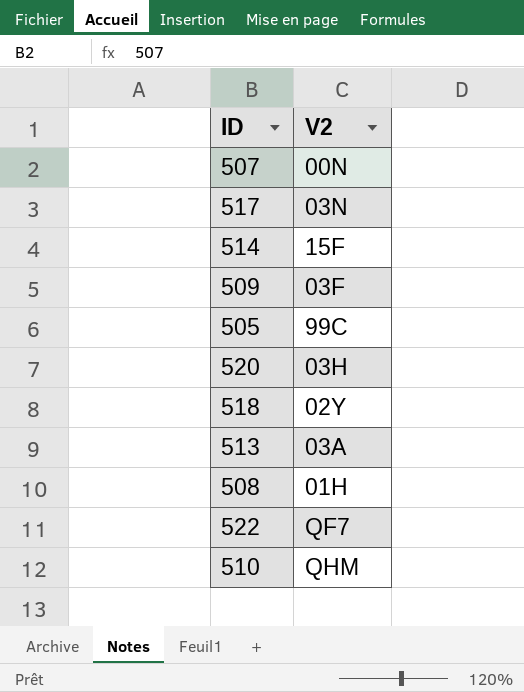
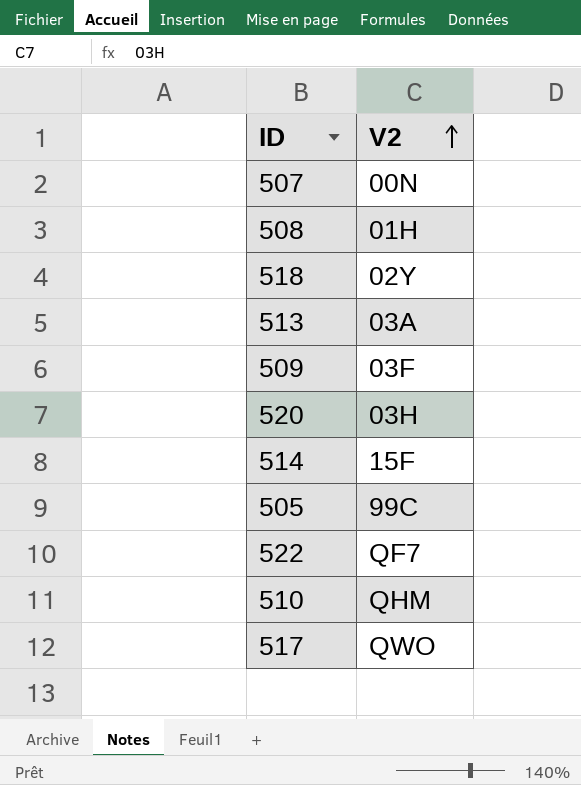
row order: none -> V2 ascending
517 | V2: 03N -> QWO

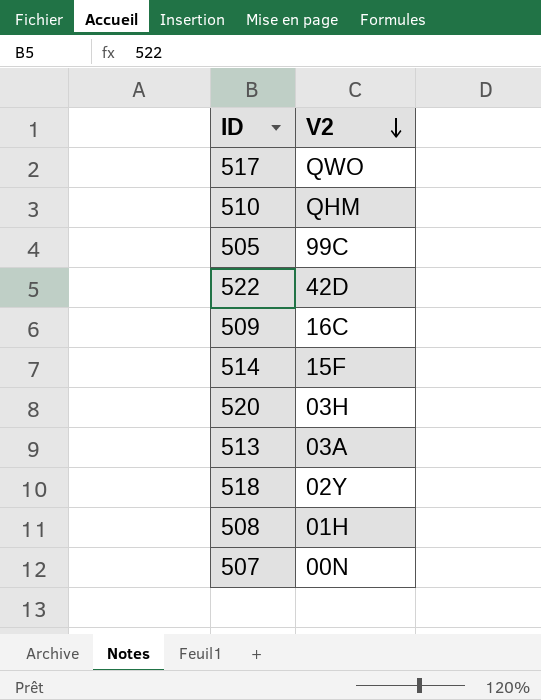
row order: V2 ascending -> V2 descending
522 | V2: QF7 -> 42D
509 | V2: 03F -> 16C

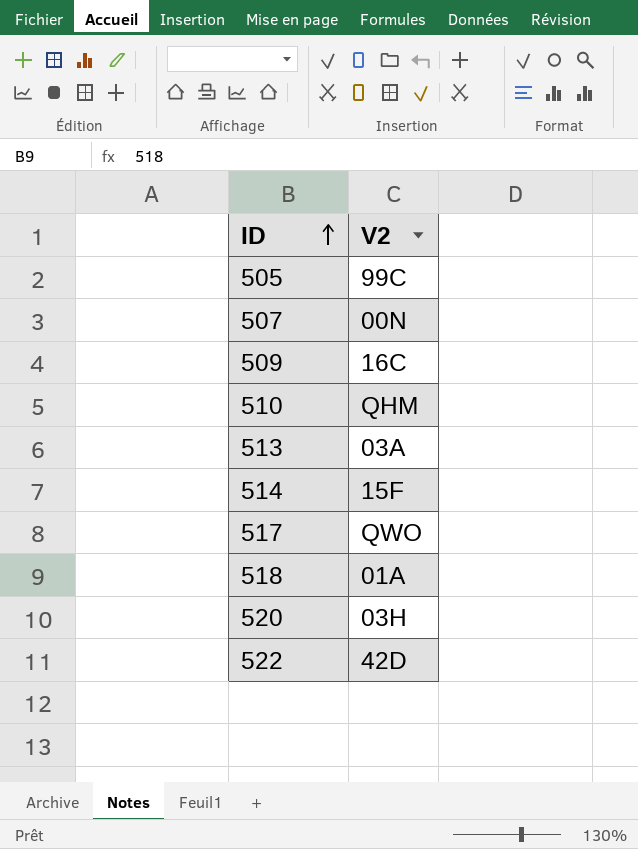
row order: V2 descending -> ID ascending
row 508: 01H -> none
518 | V2: 02Y -> 01A

